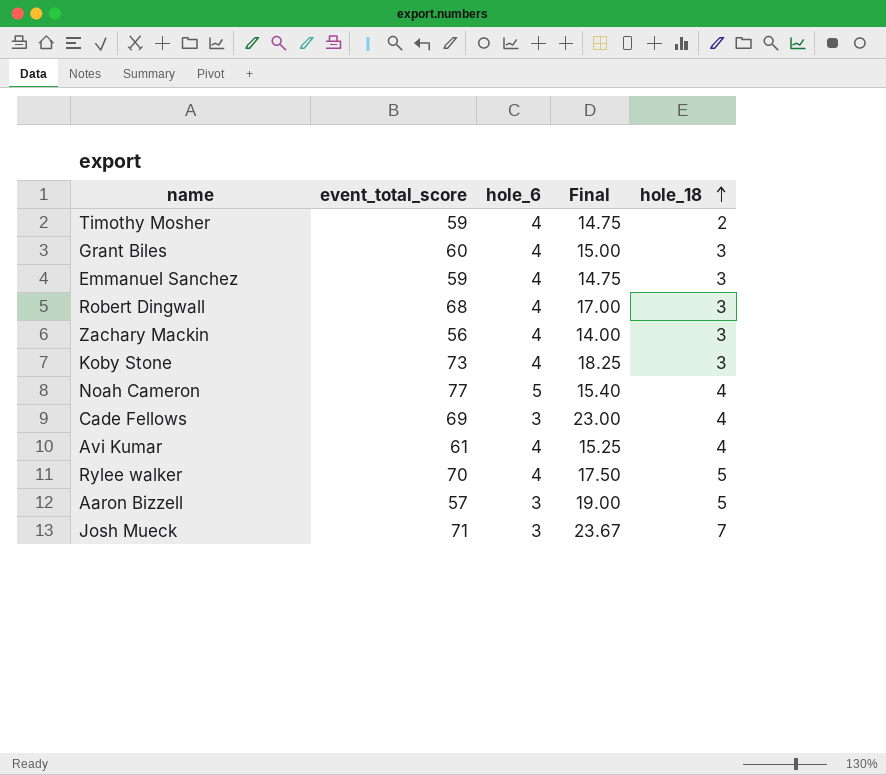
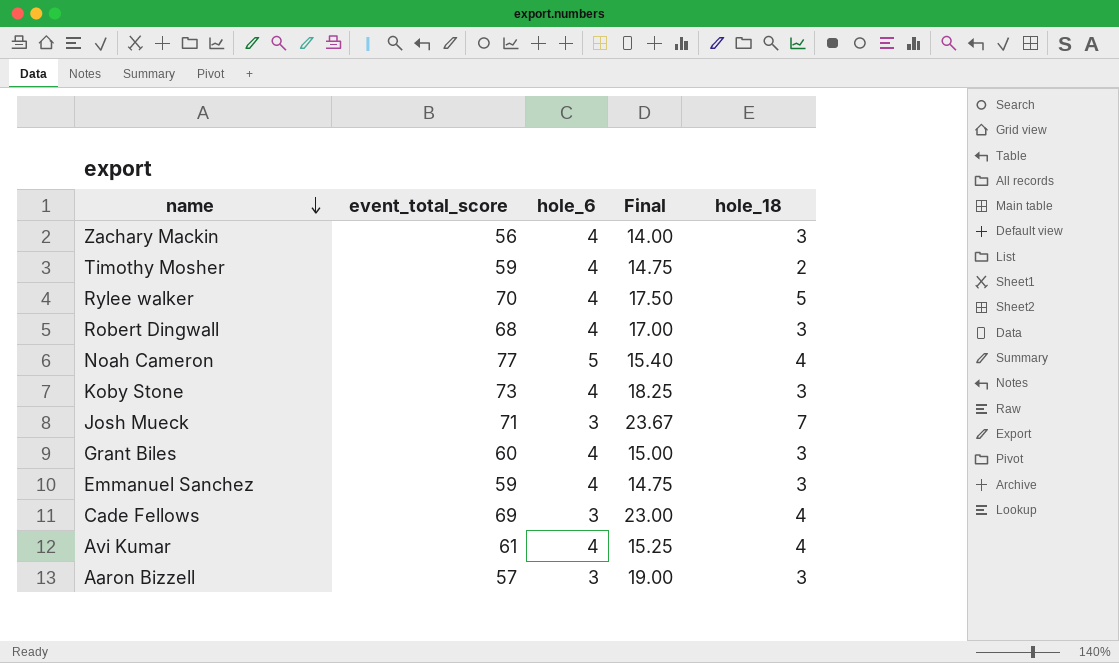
row order: hole_18 ascending -> name descending
Aaron Bizzell | hole_18: 5 -> 3

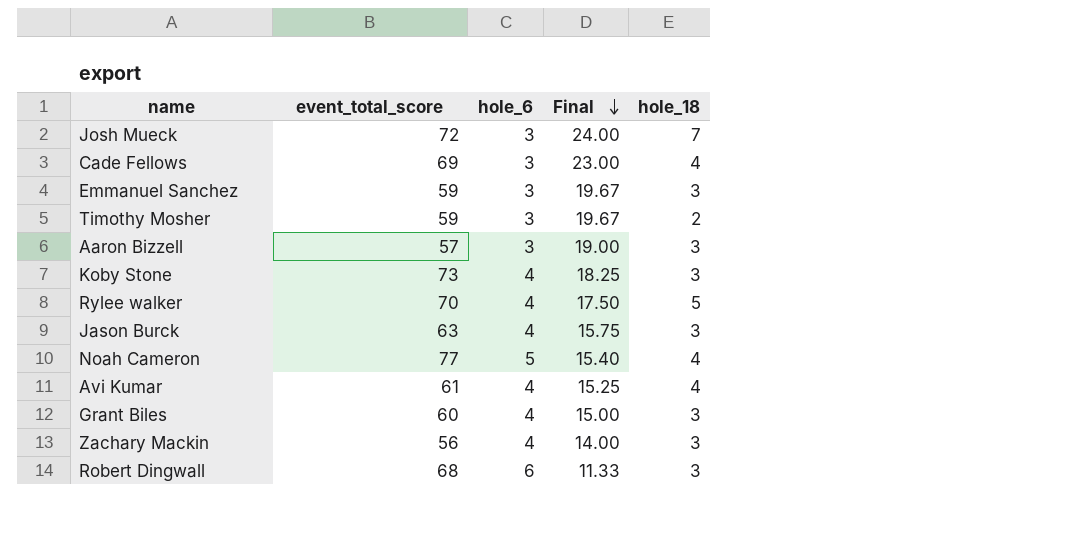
row order: name descending -> Final descending
Josh Mueck | event_total_score: 71 -> 72
Josh Mueck | Final: 23.67 -> 24.00
Emmanuel Sanchez | hole_6: 4 -> 3
Emmanuel Sanchez | Final: 14.75 -> 19.67
Timothy Mosher | hole_6: 4 -> 3
Timothy Mosher | Final: 14.75 -> 19.67
row Jason Burck: none -> 63 | 4 | 15.75 | 3
Robert Dingwall | hole_6: 4 -> 6
Robert Dingwall | Final: 17.00 -> 11.33

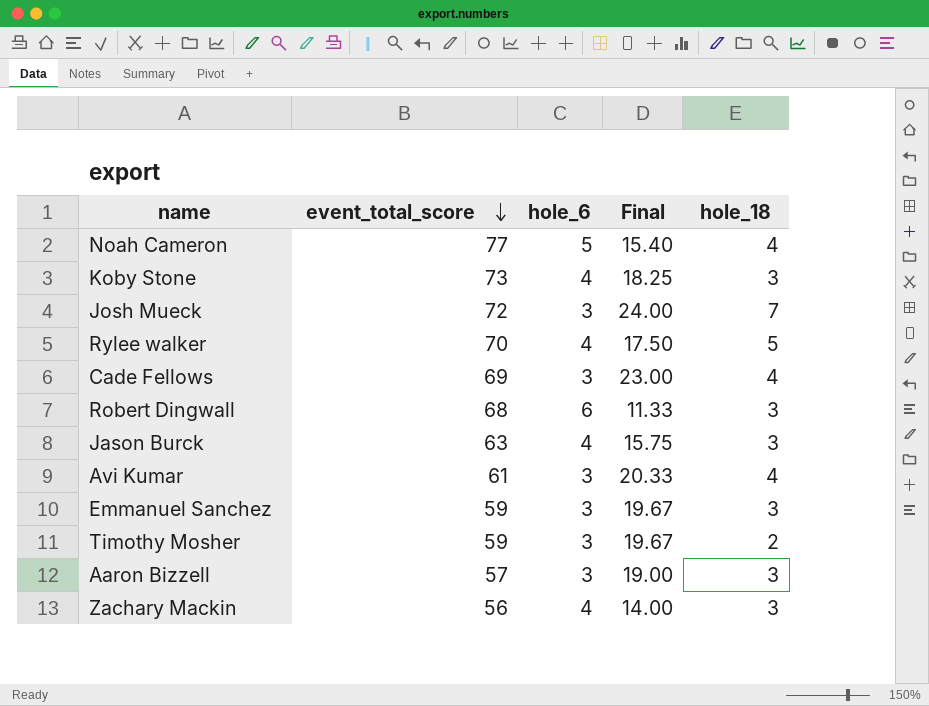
row order: Final descending -> event_total_score descending
row Grant Biles: 60 | 4 | 15.00 | 3 -> none
Avi Kumar | hole_6: 4 -> 3
Avi Kumar | Final: 15.25 -> 20.33

